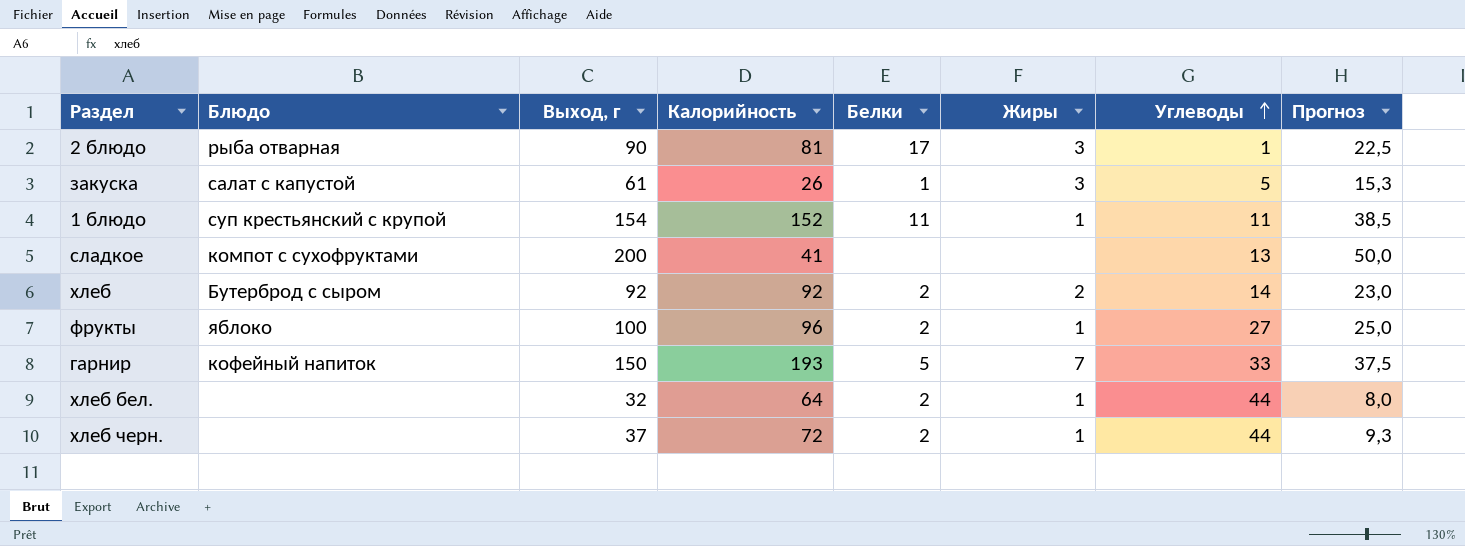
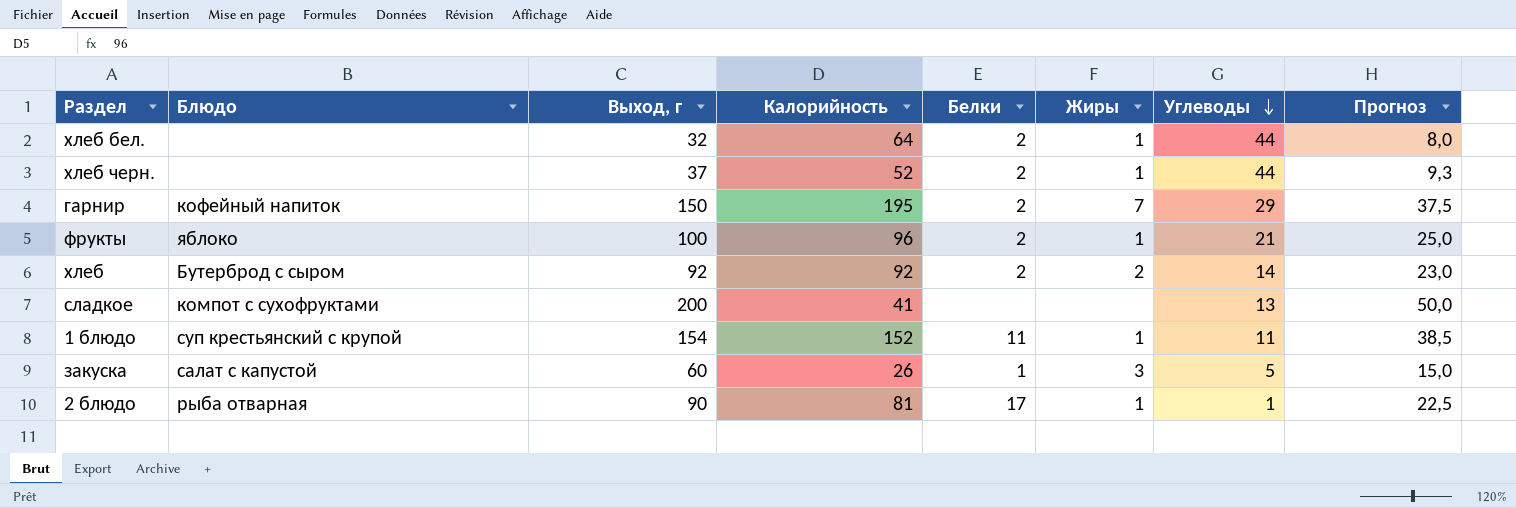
row order: Углеводы ascending -> Углеводы descending
хлеб черн. | Калорийность: 72 -> 52
гарнир | Калорийность: 193 -> 195
гарнир | Белки: 5 -> 2
гарнир | Углеводы: 33 -> 29
фрукты | Углеводы: 27 -> 21
закуска | Выход, г: 61 -> 60
закуска | Прогноз: 15,3 -> 15,0
2 блюдо | Жиры: 3 -> 1

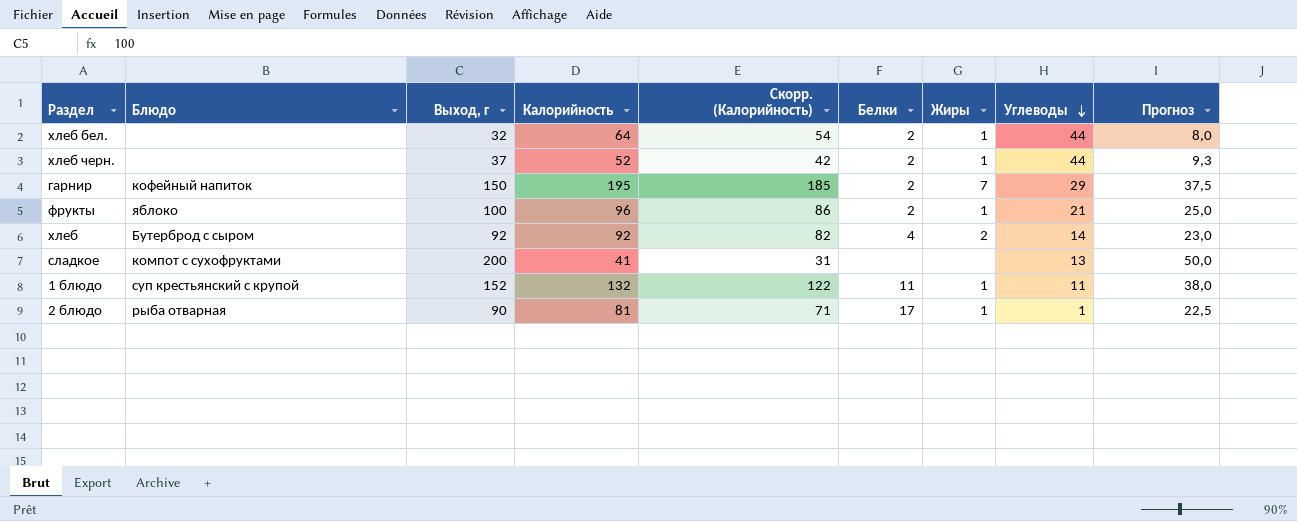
column Скорр. (Калорийность) | formula: none -> [Калорийность] - 10
row закуска: салат с капустой | 60 | 26 | 1 | 3 | 5 | 15,0 -> none
хлеб | Белки: 2 -> 4
1 блюдо | Выход, г: 154 -> 152
1 блюдо | Калорийность: 152 -> 132
1 блюдо | Прогноз: 38,5 -> 38,0

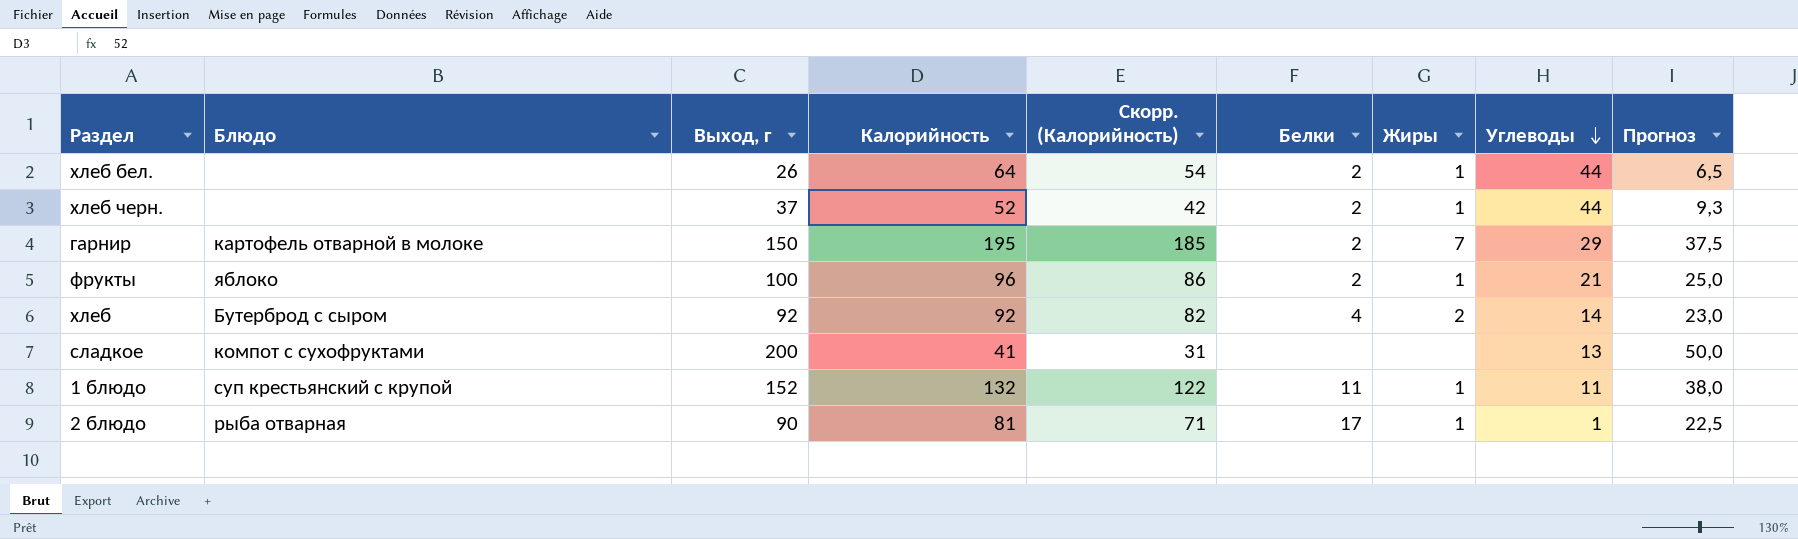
хлеб бел. | Выход, г: 32 -> 26
хлеб бел. | Прогноз: 8,0 -> 6,5
гарнир | Блюдо: кофейный напиток -> картофель отварной в молоке

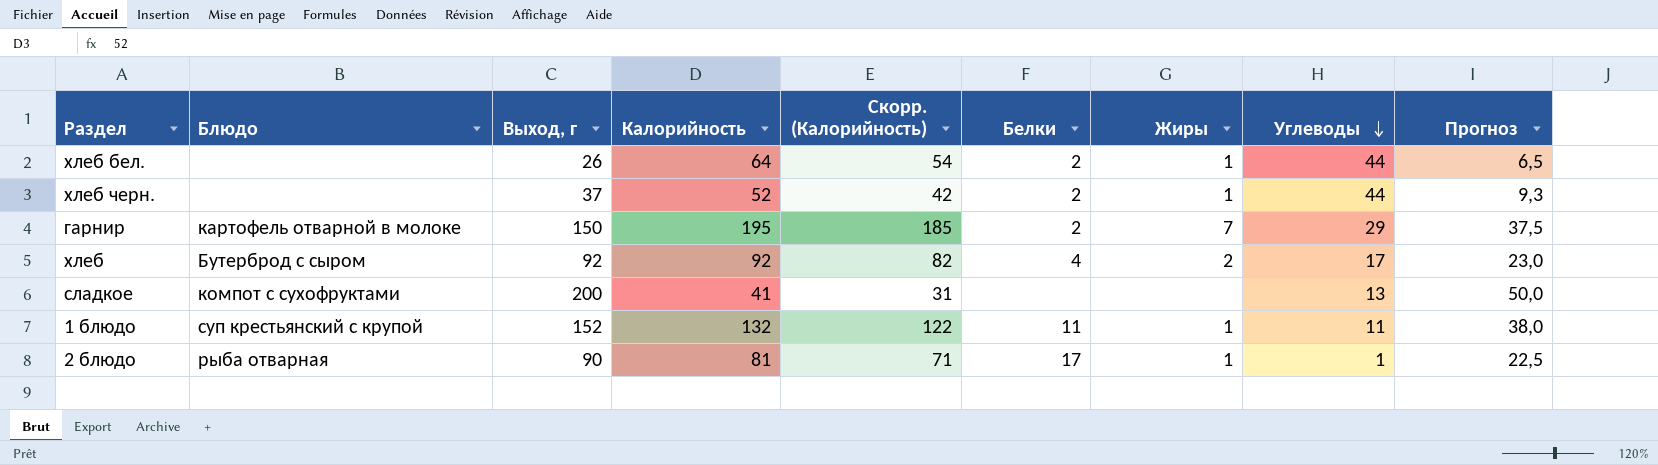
row фрукты: яблоко | 100 | 96 | 86 | 2 | 1 | 21 | 25,0 -> none
хлеб | Углеводы: 14 -> 17

